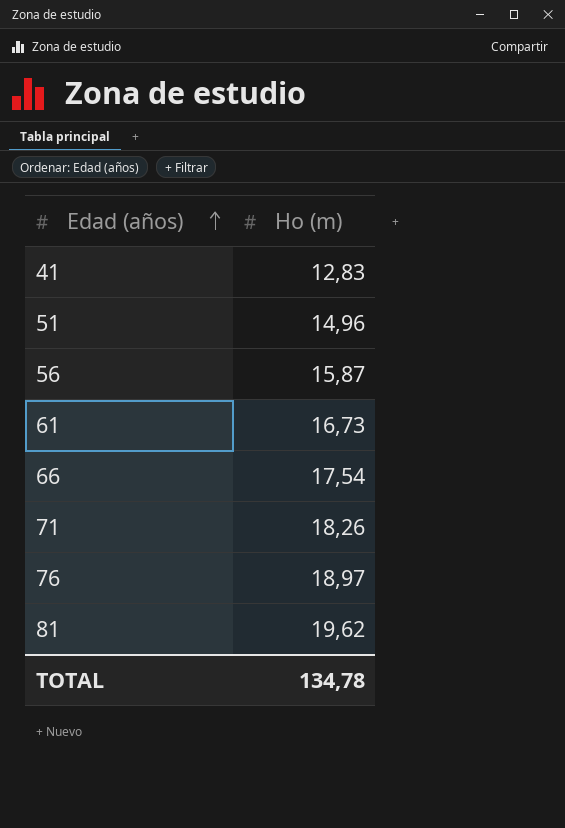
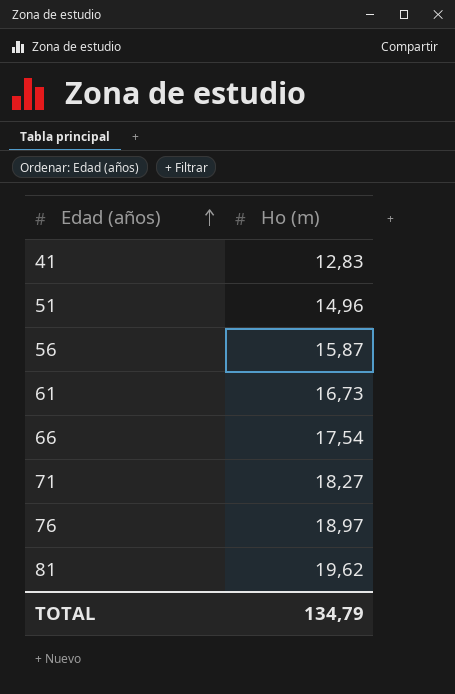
71 | Ho (m): 18,26 -> 18,27
TOTAL | Ho (m): 134,78 -> 134,79

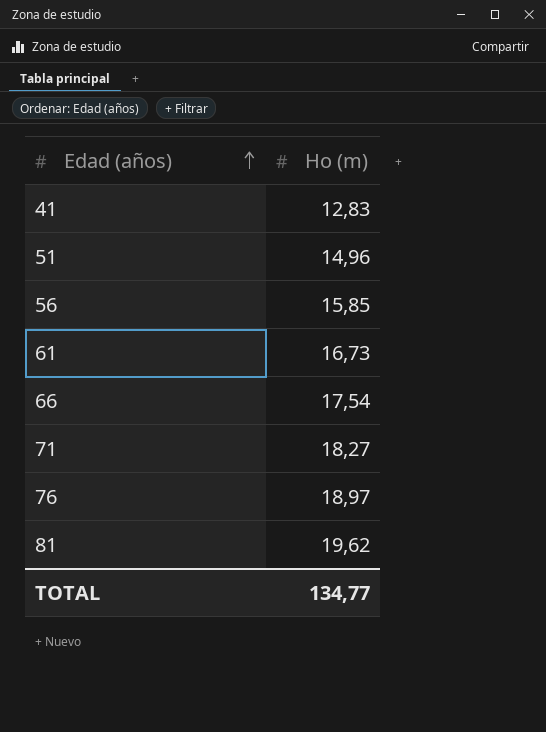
56 | Ho (m): 15,87 -> 15,85
TOTAL | Ho (m): 134,79 -> 134,77

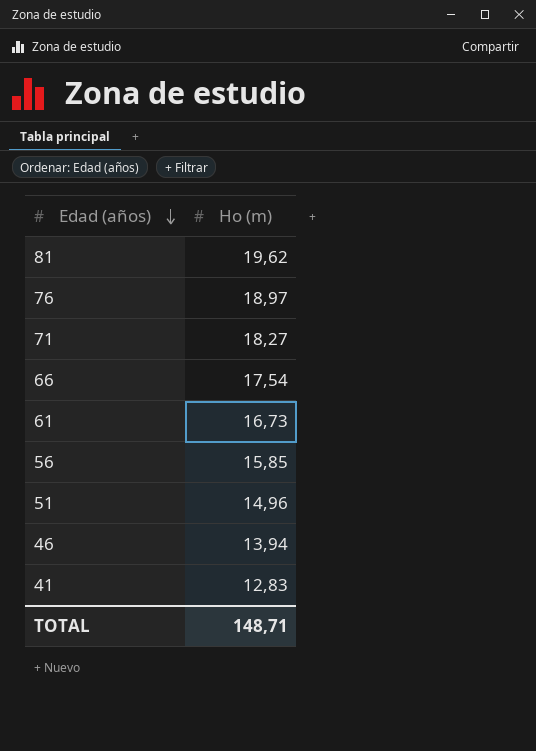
row order: Edad (años) ascending -> Edad (años) descending
row 46: none -> 13,94
TOTAL | Ho (m): 134,77 -> 148,71

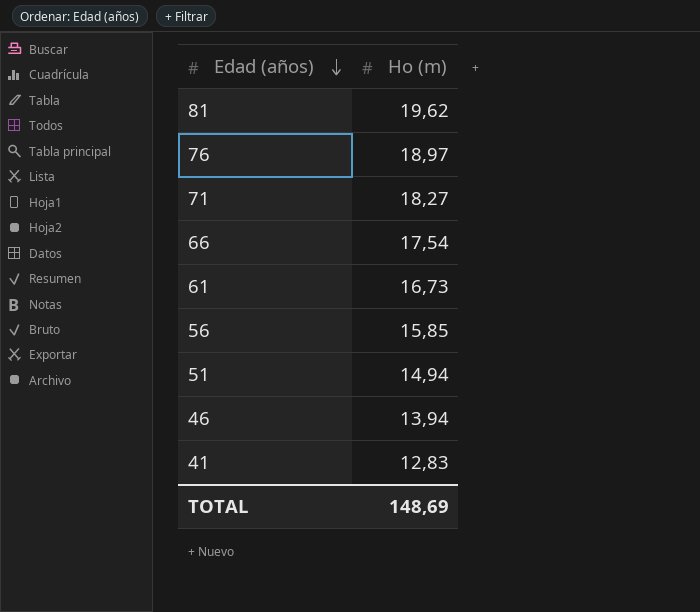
51 | Ho (m): 14,96 -> 14,94
TOTAL | Ho (m): 148,71 -> 148,69

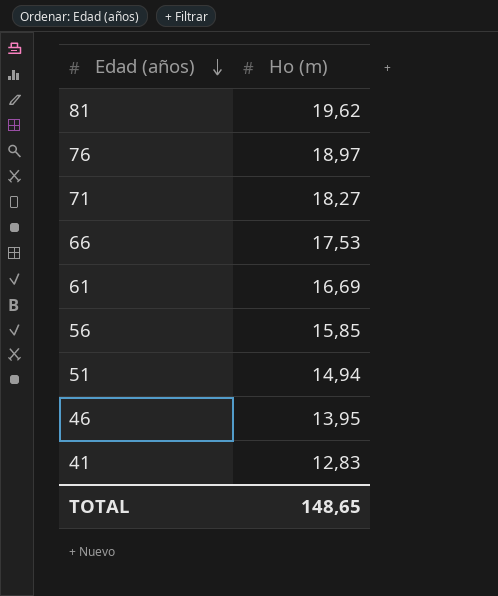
66 | Ho (m): 17,54 -> 17,53
61 | Ho (m): 16,73 -> 16,69
46 | Ho (m): 13,94 -> 13,95
TOTAL | Ho (m): 148,69 -> 148,65

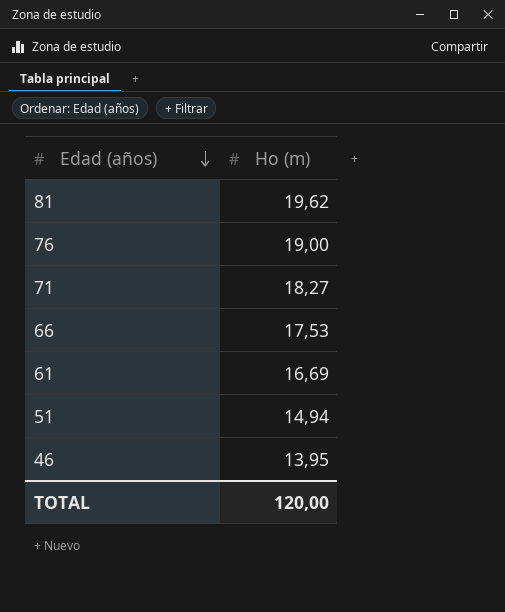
row 56: 15,85 -> none
row 41: 12,83 -> none
76 | Ho (m): 18,97 -> 19,00
TOTAL | Ho (m): 148,65 -> 120,00

